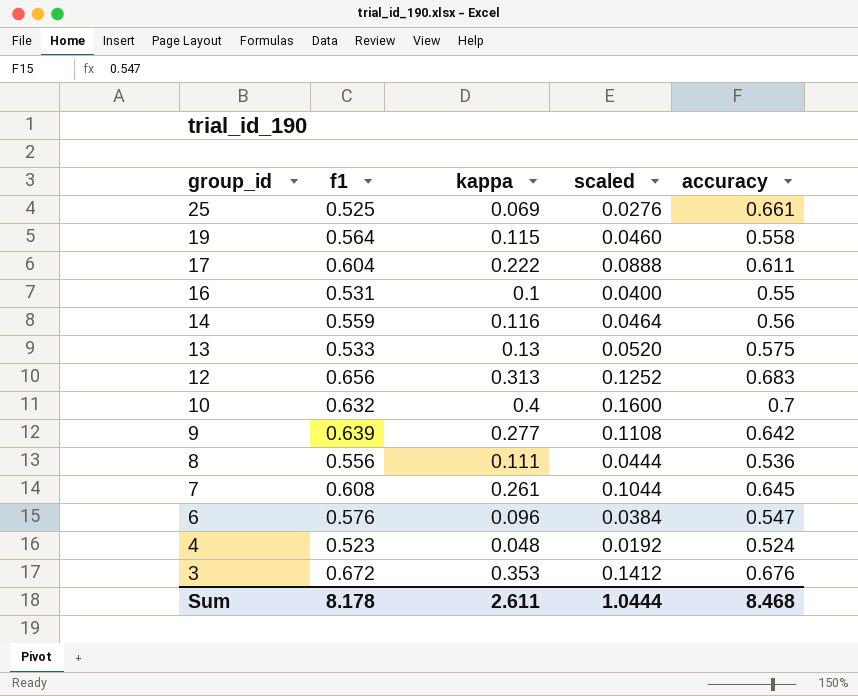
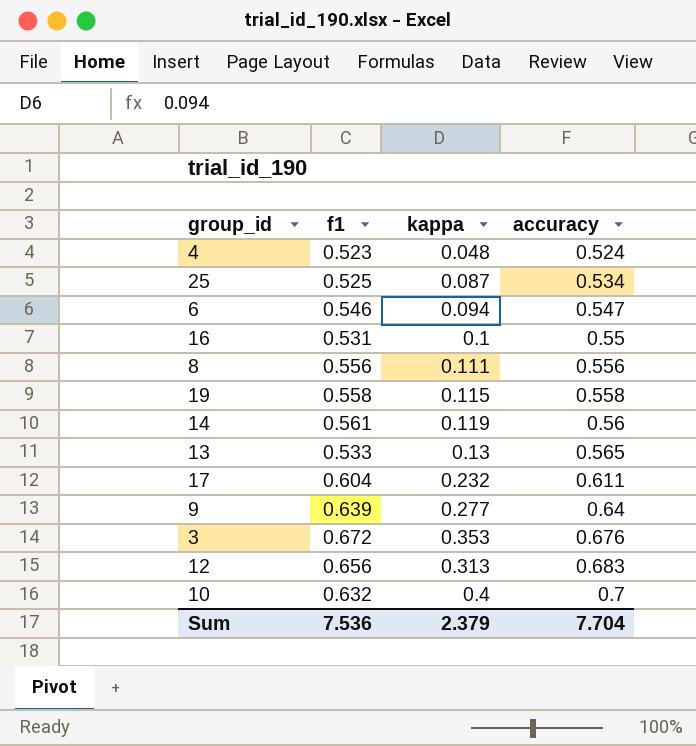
row order: group_id descending -> accuracy ascending
column scaled | formula: [kappa] * 0.4 -> none
row 7: 0.608 | 0.261 | 0.1044 | 0.645 -> none
25 | kappa: 0.069 -> 0.087
25 | accuracy: 0.661 -> 0.534
6 | f1: 0.576 -> 0.546
6 | kappa: 0.096 -> 0.094
8 | accuracy: 0.536 -> 0.556
19 | f1: 0.564 -> 0.558
14 | f1: 0.559 -> 0.561
14 | kappa: 0.116 -> 0.119
13 | accuracy: 0.575 -> 0.565
17 | kappa: 0.222 -> 0.232
9 | accuracy: 0.642 -> 0.64
Sum | f1: 8.178 -> 7.536
Sum | kappa: 2.611 -> 2.379
Sum | accuracy: 8.468 -> 7.704

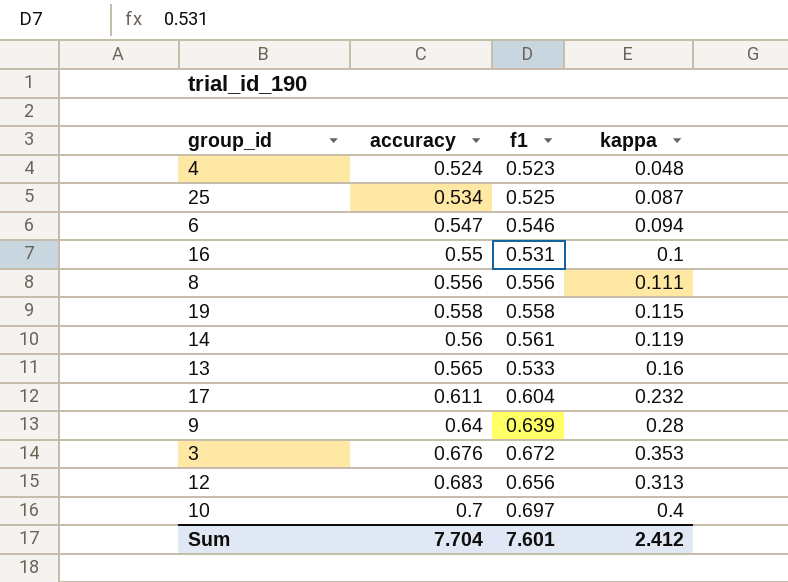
column accuracy | position: 4 -> 2
13 | kappa: 0.13 -> 0.16
9 | kappa: 0.277 -> 0.28
10 | f1: 0.632 -> 0.697
Sum | f1: 7.536 -> 7.601
Sum | kappa: 2.379 -> 2.412

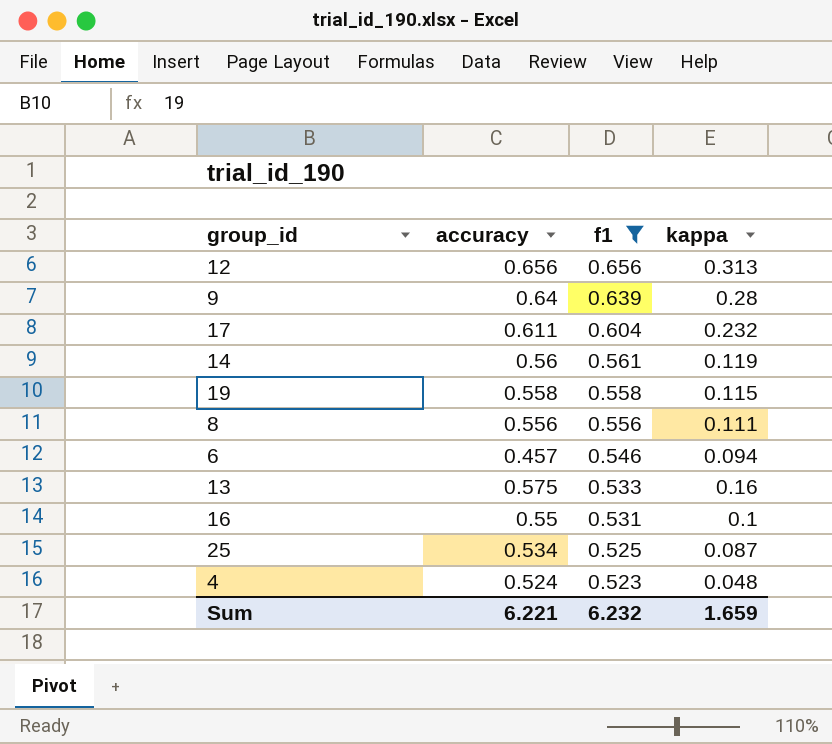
filter: none -> f1 <= 0.656
row order: accuracy ascending -> f1 descending
12 | accuracy: 0.683 -> 0.656
6 | accuracy: 0.547 -> 0.457
13 | accuracy: 0.565 -> 0.575
Sum | accuracy: 7.704 -> 6.221
Sum | f1: 7.601 -> 6.232
Sum | kappa: 2.412 -> 1.659

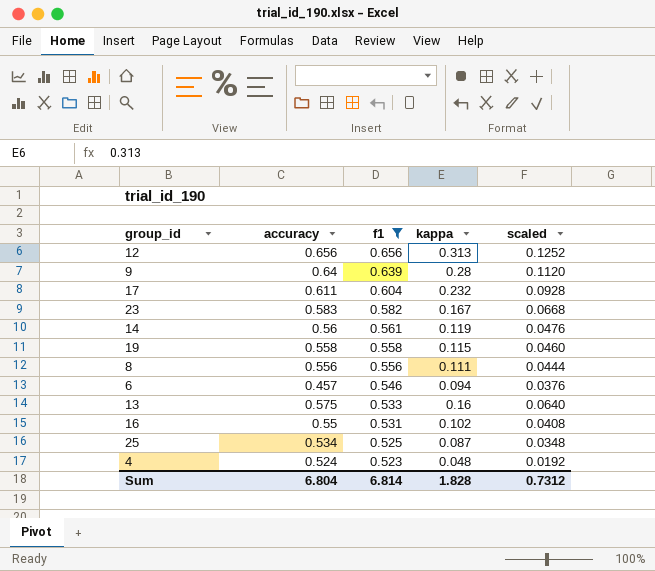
column scaled | formula: none -> [kappa] * 0.4
row 23: none -> 0.583 | 0.582 | 0.167 | 0.0668
16 | kappa: 0.1 -> 0.102
Sum | accuracy: 6.221 -> 6.804
Sum | f1: 6.232 -> 6.814
Sum | kappa: 1.659 -> 1.828

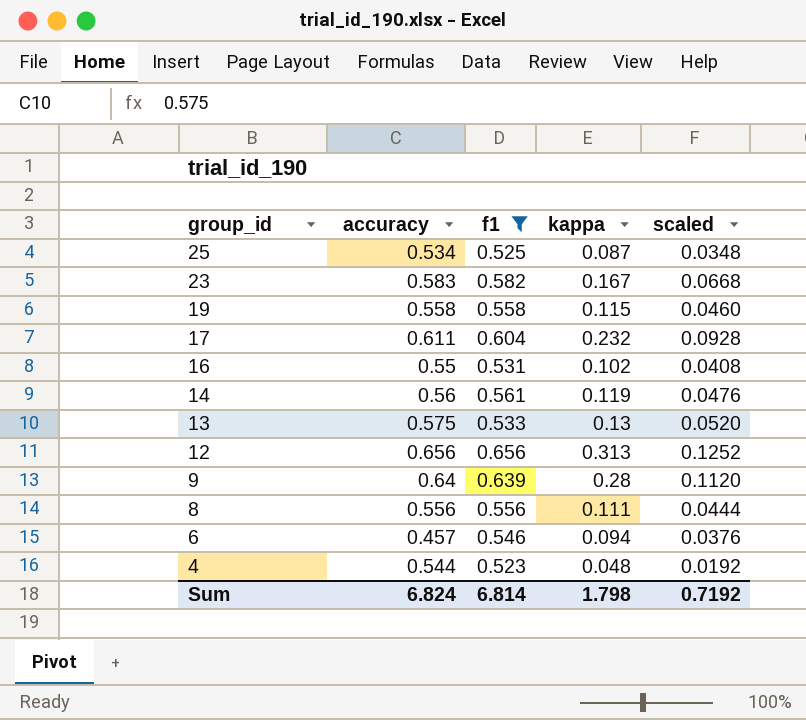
row order: f1 descending -> group_id descending
13 | kappa: 0.16 -> 0.13
13 | scaled: 0.0640 -> 0.0520
4 | accuracy: 0.524 -> 0.544
Sum | accuracy: 6.804 -> 6.824
Sum | kappa: 1.828 -> 1.798
Sum | scaled: 0.7312 -> 0.7192

